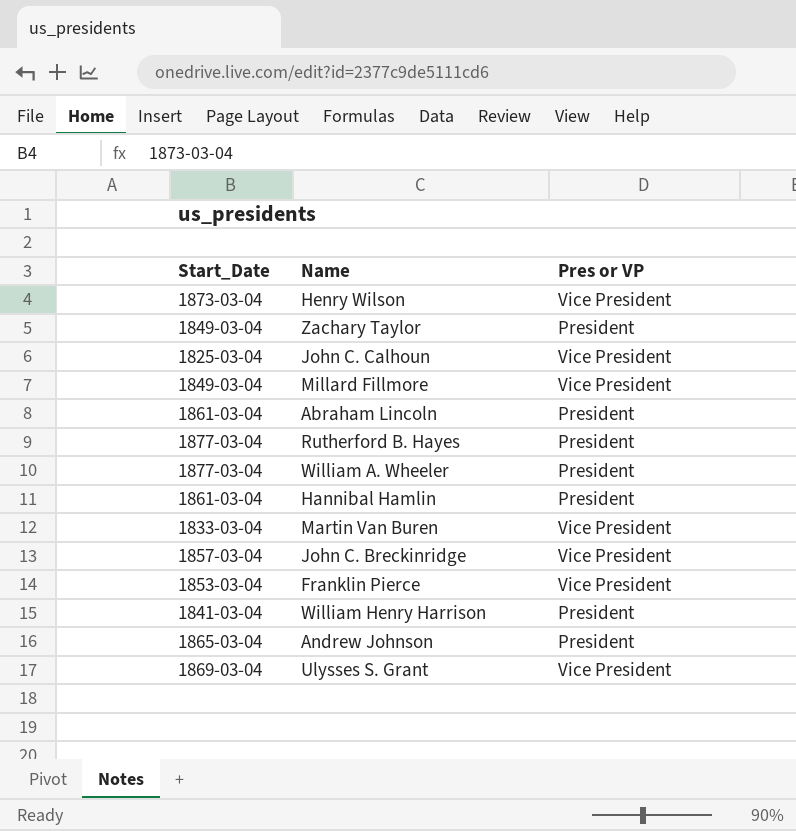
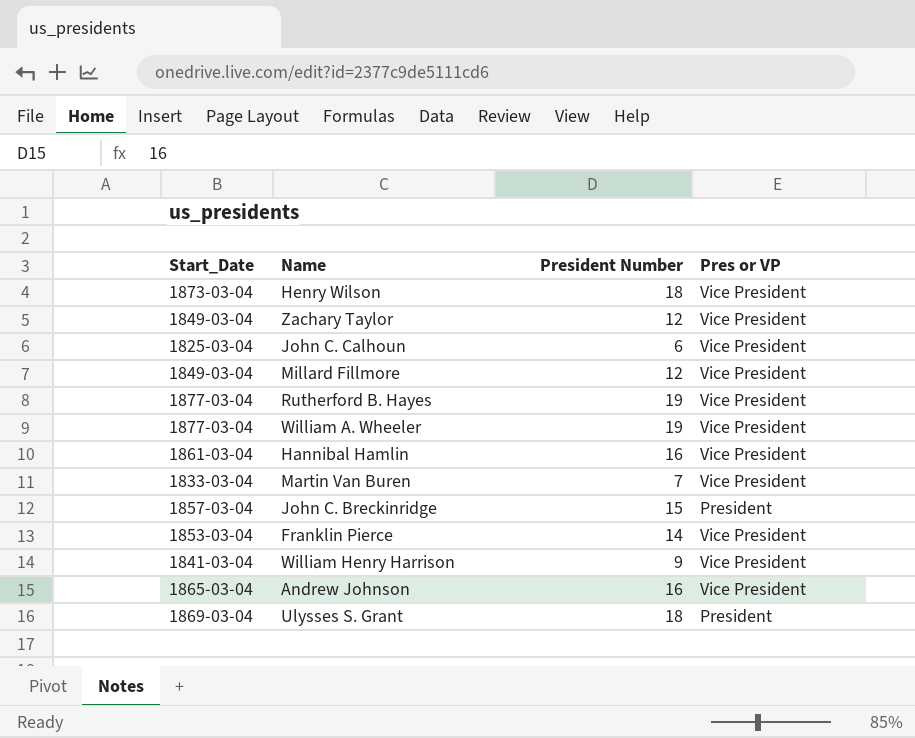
column President Number | position: none -> 3
row Abraham Lincoln: 1861-03-04 | President -> none
Zachary Taylor | Pres or VP: President -> Vice President
Rutherford B. Hayes | Pres or VP: President -> Vice President
William A. Wheeler | Pres or VP: President -> Vice President
Hannibal Hamlin | Pres or VP: President -> Vice President
John C. Breckinridge | Pres or VP: Vice President -> President
William Henry Harrison | Pres or VP: President -> Vice President
Andrew Johnson | Pres or VP: President -> Vice President
Ulysses S. Grant | Pres or VP: Vice President -> President

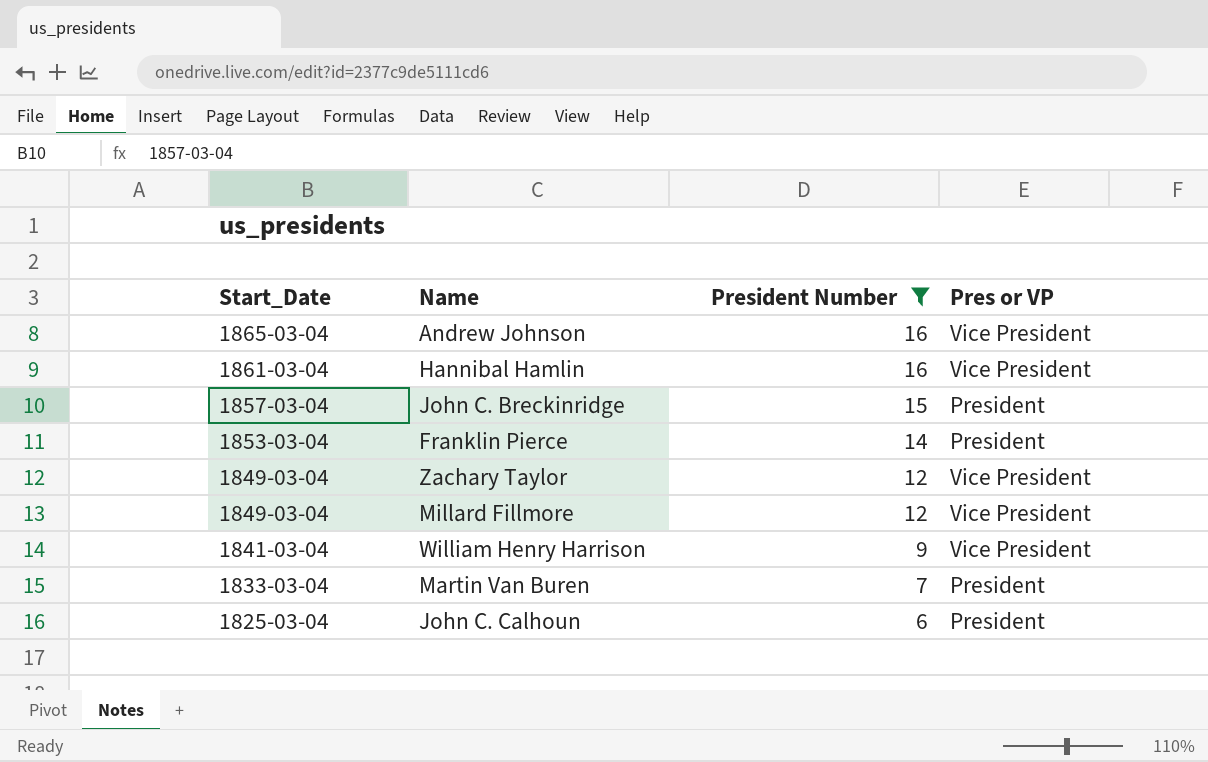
filter: none -> President Number <= 16
row order: none -> Start_Date descending
Franklin Pierce | Pres or VP: Vice President -> President
Martin Van Buren | Pres or VP: Vice President -> President
John C. Calhoun | Pres or VP: Vice President -> President

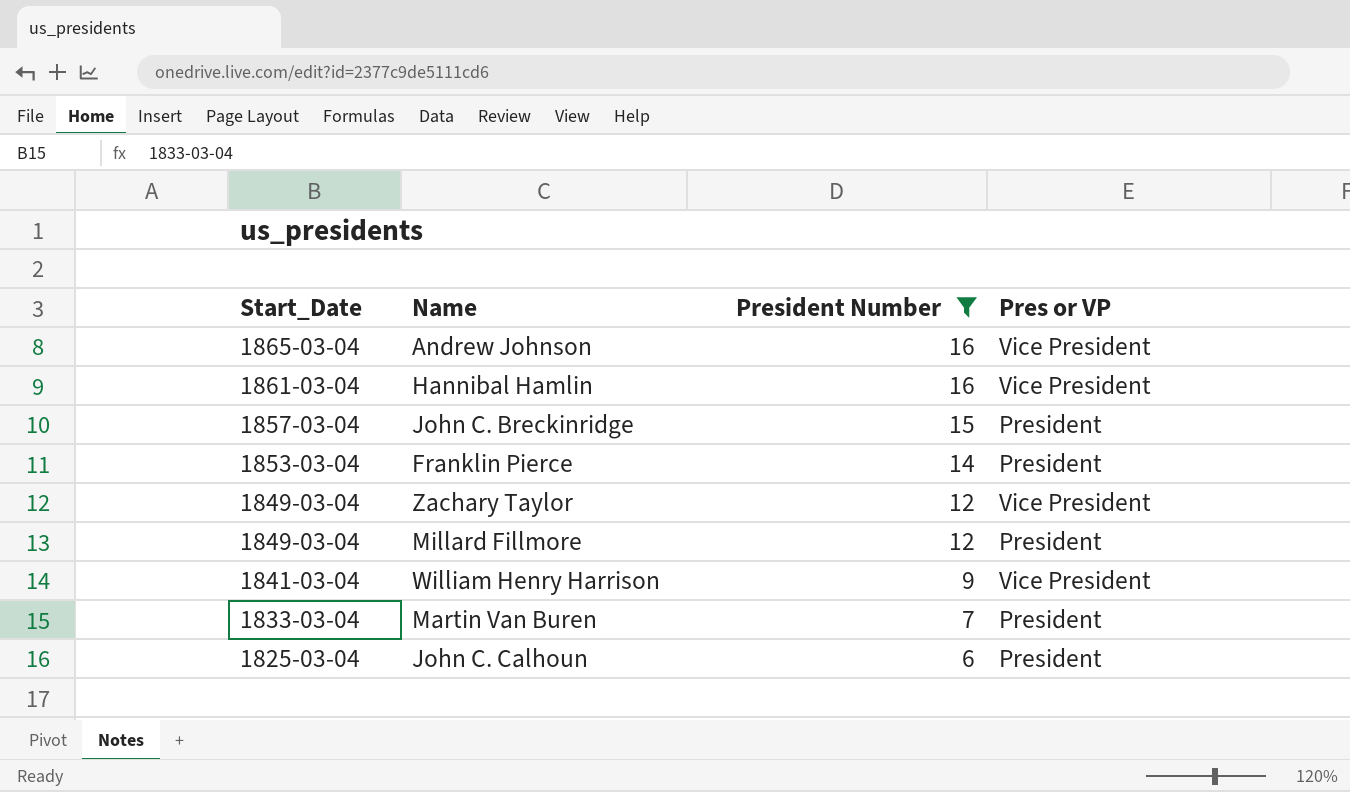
Millard Fillmore | Pres or VP: Vice President -> President

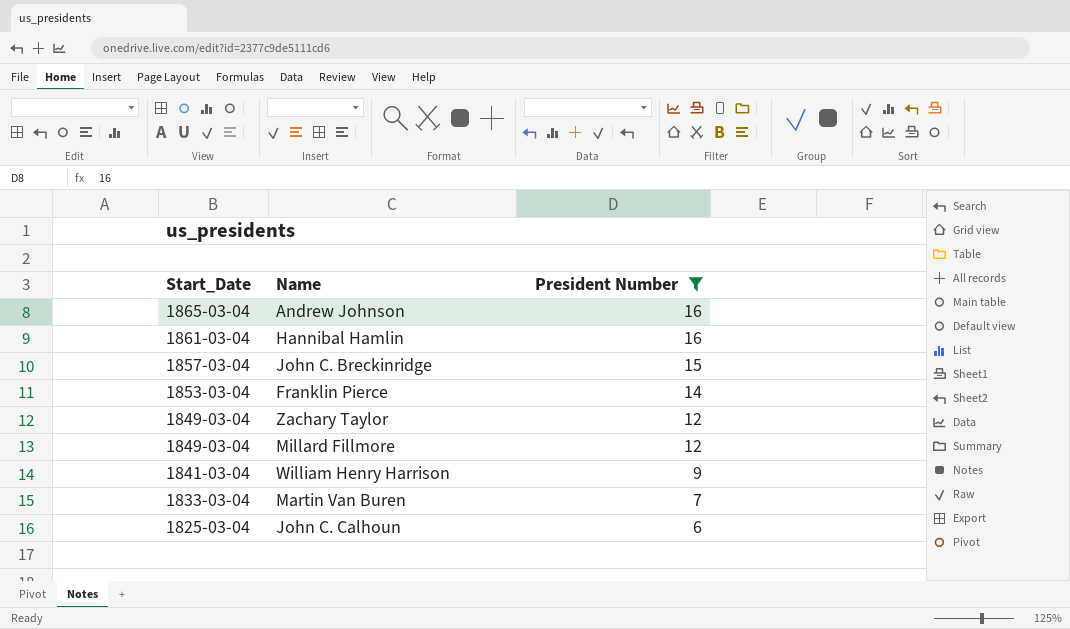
column Pres or VP | position: 4 -> none

